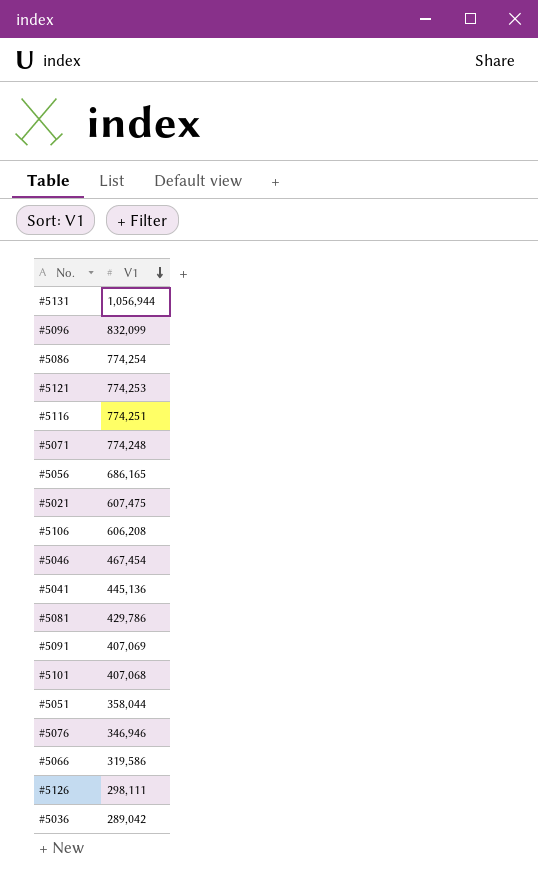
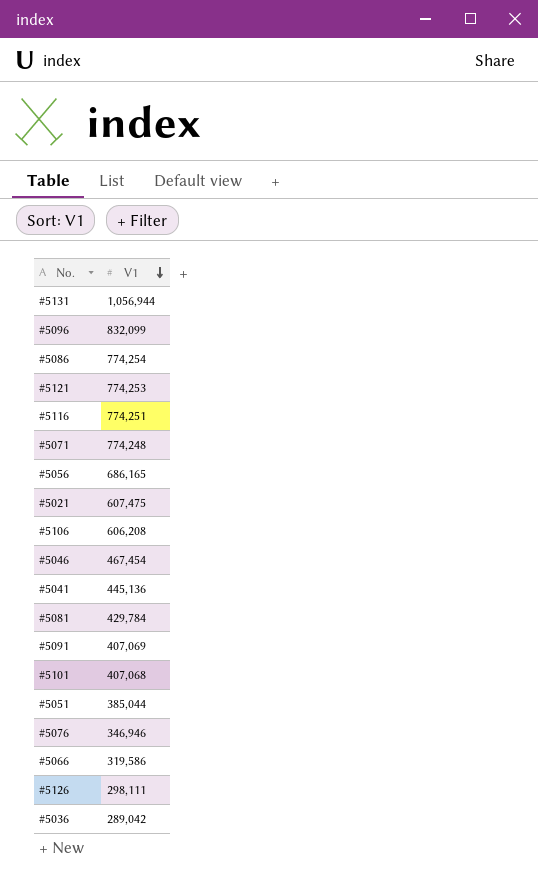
#5081 | V1: 429,786 -> 429,784
#5051 | V1: 358,044 -> 385,044

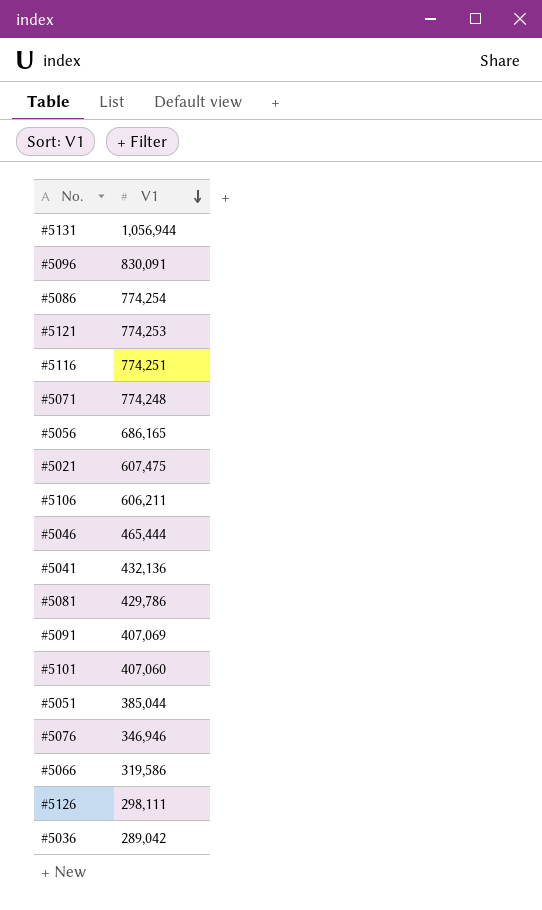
#5096 | V1: 832,099 -> 830,091
#5106 | V1: 606,208 -> 606,211
#5046 | V1: 467,454 -> 465,444
#5041 | V1: 445,136 -> 432,136
#5081 | V1: 429,784 -> 429,786
#5101 | V1: 407,068 -> 407,060

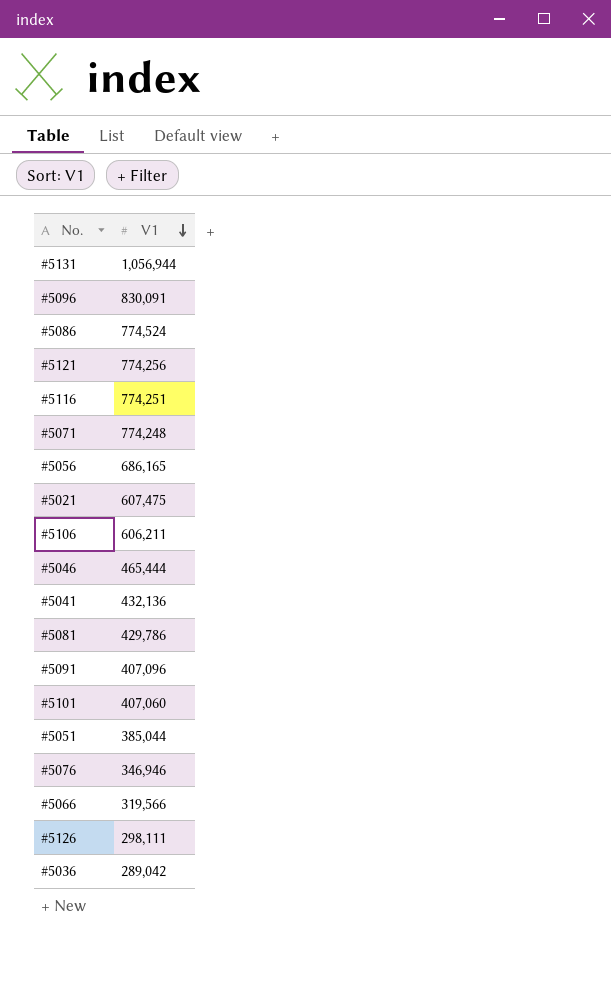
#5086 | V1: 774,254 -> 774,524
#5121 | V1: 774,253 -> 774,256
#5091 | V1: 407,069 -> 407,096
#5066 | V1: 319,586 -> 319,566

